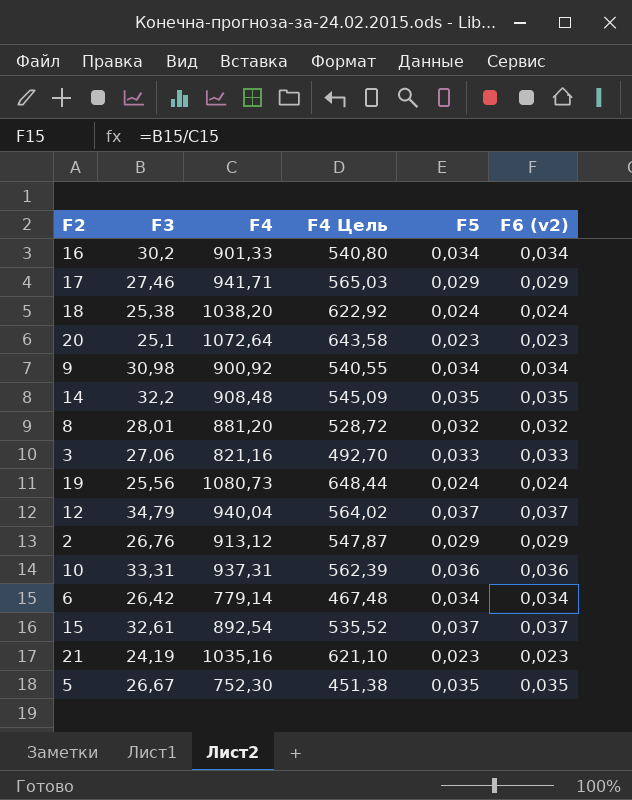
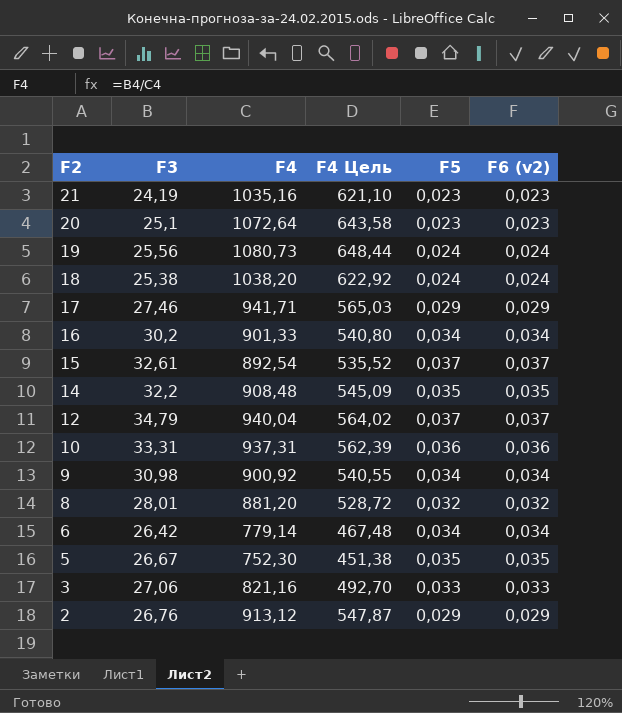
row order: none -> F2 descending

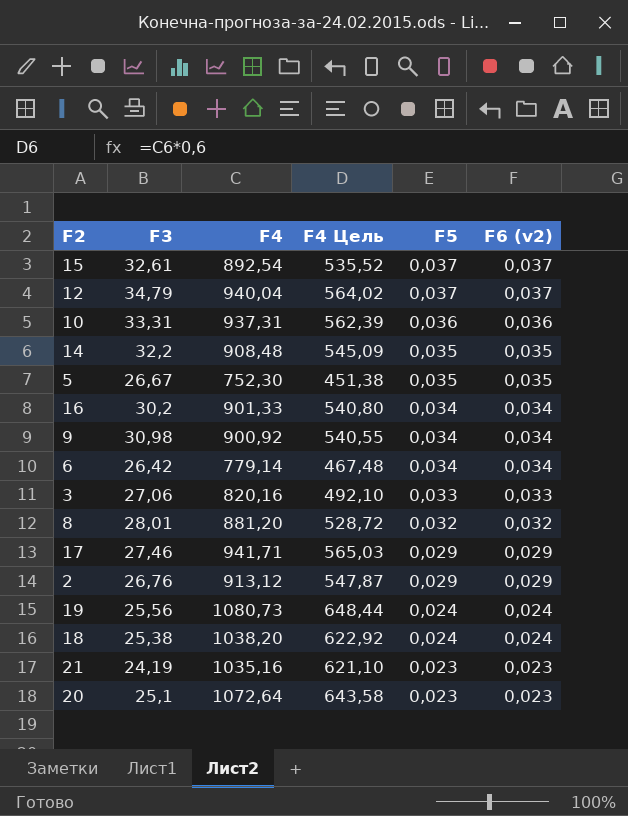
row order: F2 descending -> F5 descending
3 | F4: 821,16 -> 820,16
3 | F4 Цель: 492,70 -> 492,10

